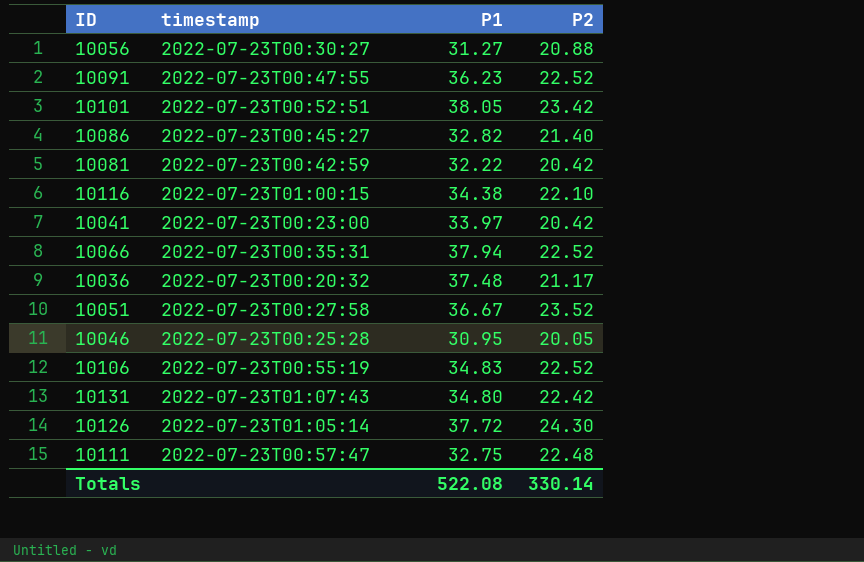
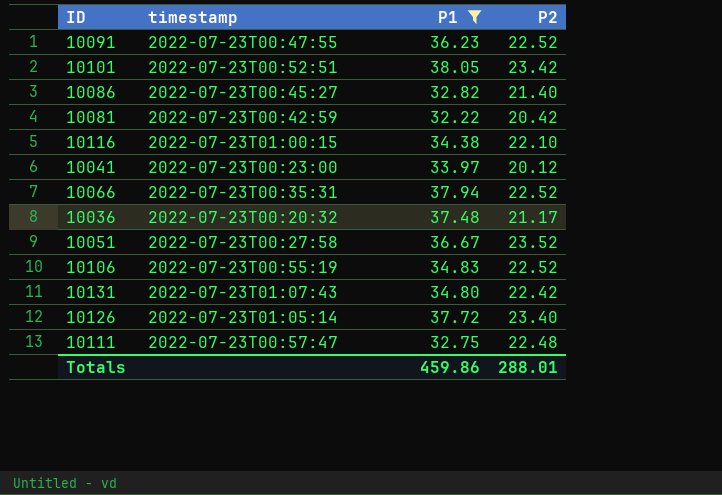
filter: none -> P1 >= 32.22
10041 | P2: 20.42 -> 20.12
10126 | P2: 24.30 -> 23.40
Totals | P1: 522.08 -> 459.86
Totals | P2: 330.14 -> 288.01

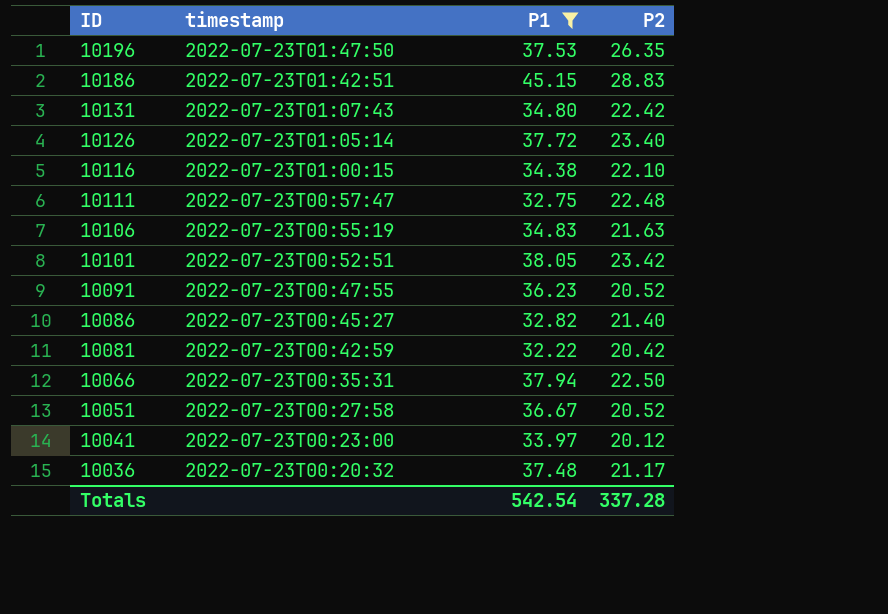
row order: none -> ID descending
row 10196: none -> 2022-07-23T01:47:50 | 37.53 | 26.35
row 10186: none -> 2022-07-23T01:42:51 | 45.15 | 28.83
10106 | P2: 22.52 -> 21.63
10091 | P2: 22.52 -> 20.52
10066 | P2: 22.52 -> 22.50
10051 | P2: 23.52 -> 20.52
Totals | P1: 459.86 -> 542.54
Totals | P2: 288.01 -> 337.28

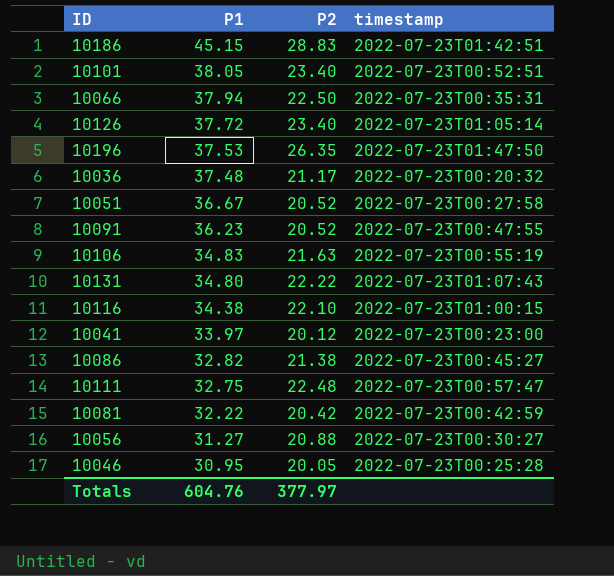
filter: P1 >= 32.22 -> none
row order: ID descending -> P1 descending
column timestamp | position: 2 -> 4
10101 | P2: 23.42 -> 23.40
10131 | P2: 22.42 -> 22.22
10086 | P2: 21.40 -> 21.38
Totals | P1: 542.54 -> 604.76
Totals | P2: 337.28 -> 377.97

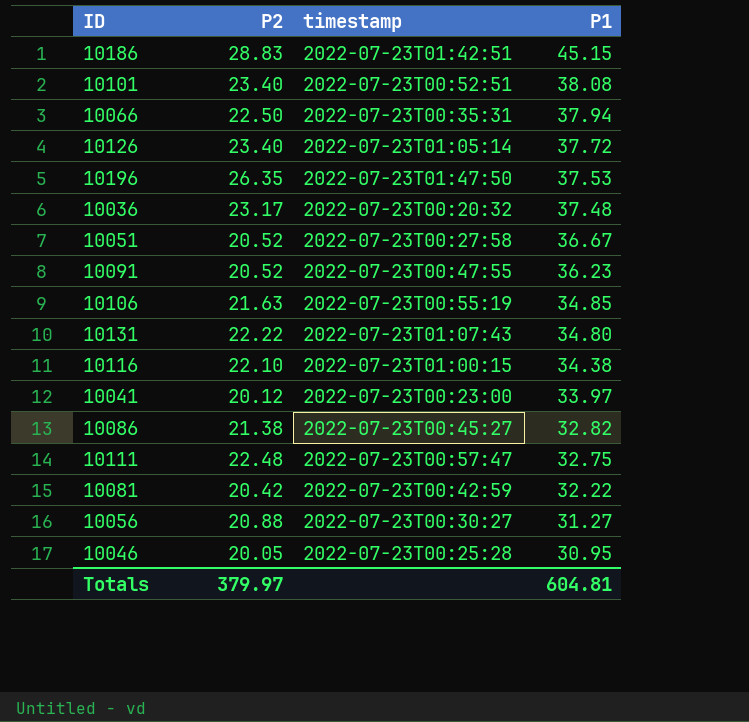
column P1 | position: 2 -> 4
10101 | P1: 38.05 -> 38.08
10036 | P2: 21.17 -> 23.17
10106 | P1: 34.83 -> 34.85
Totals | P2: 377.97 -> 379.97
Totals | P1: 604.76 -> 604.81

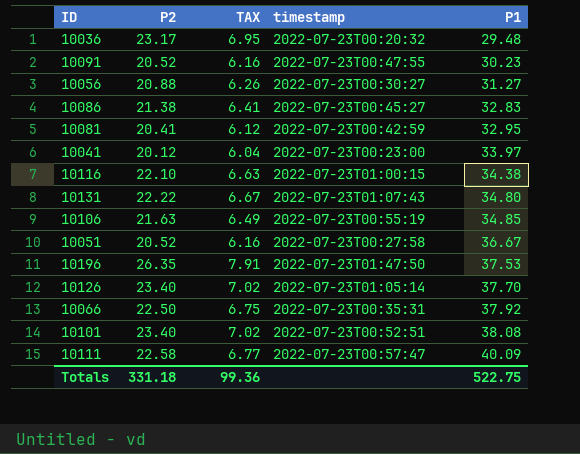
row order: P1 descending -> P1 ascending
column TAX | formula: none -> [P2] * 0.3
row 10186: 28.83 | 2022-07-23T01:42:51 | 45.15 -> none
row 10046: 20.05 | 2022-07-23T00:25:28 | 30.95 -> none
10036 | P1: 37.48 -> 29.48
10091 | P1: 36.23 -> 30.23
10086 | P1: 32.82 -> 32.83
10081 | P2: 20.42 -> 20.41
10081 | P1: 32.22 -> 32.95
10126 | P1: 37.72 -> 37.70
10066 | P1: 37.94 -> 37.92
10111 | P2: 22.48 -> 22.58
10111 | P1: 32.75 -> 40.09
Totals | P2: 379.97 -> 331.18
Totals | P1: 604.81 -> 522.75

